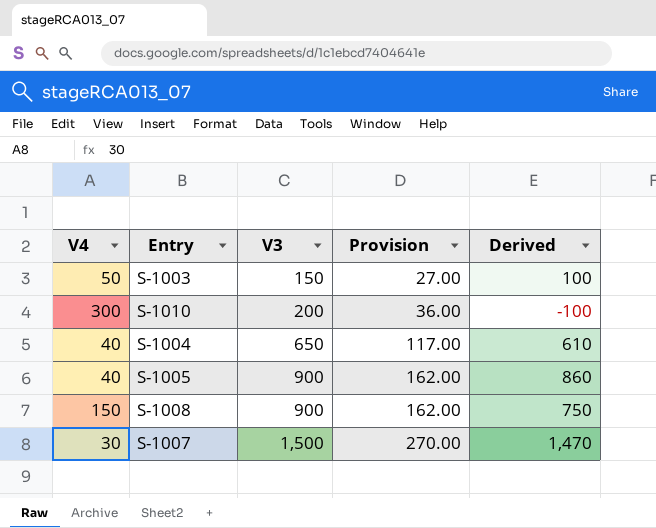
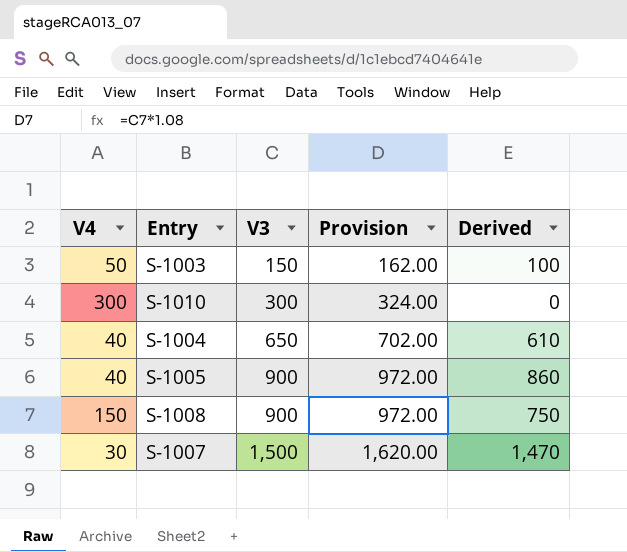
column Provision | formula: [V3] * 0.18 -> [V3] * 1.08
S-1010 | V3: 200 -> 300
S-1010 | Derived: -100 -> 0

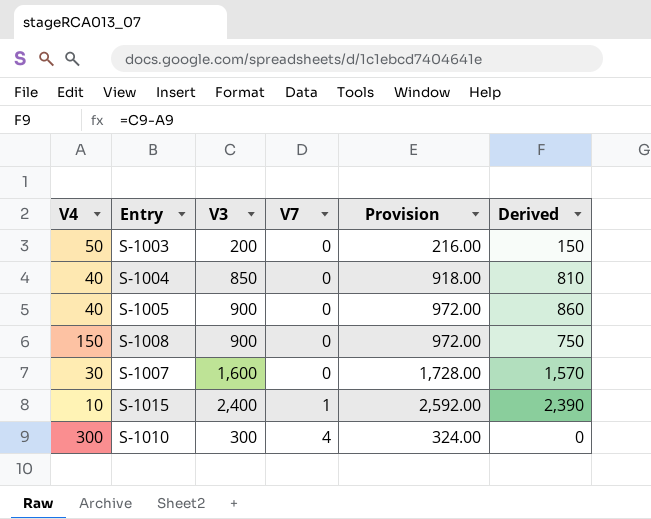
row order: V3 ascending -> V7 ascending
column V7 | position: none -> 4
S-1003 | V3: 150 -> 200
S-1003 | Provision: 162.00 -> 216.00
S-1003 | Derived: 100 -> 150
S-1004 | V3: 650 -> 850
S-1004 | Provision: 702.00 -> 918.00
S-1004 | Derived: 610 -> 810
S-1007 | V3: 1,500 -> 1,600
S-1007 | Provision: 1,620.00 -> 1,728.00
S-1007 | Derived: 1,470 -> 1,570
row S-1015: none -> 10 | 2,400 | 1 | 2,592.00 | 2,390

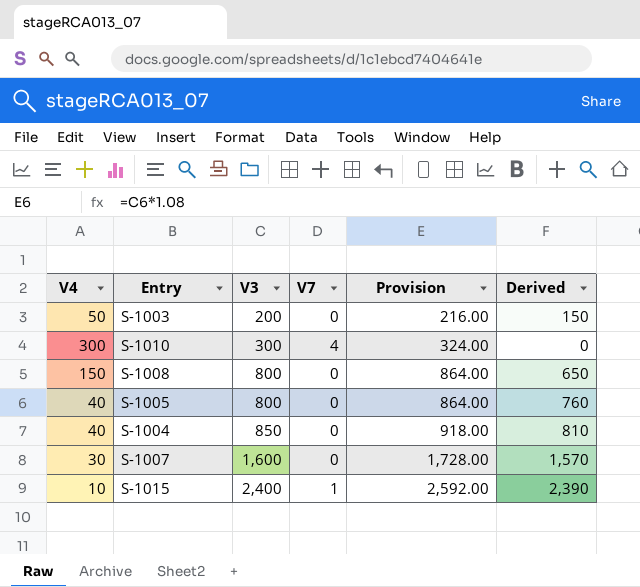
row order: V7 ascending -> V3 ascending
S-1008 | V3: 900 -> 800
S-1008 | Provision: 972.00 -> 864.00
S-1008 | Derived: 750 -> 650
S-1005 | V3: 900 -> 800
S-1005 | Provision: 972.00 -> 864.00
S-1005 | Derived: 860 -> 760

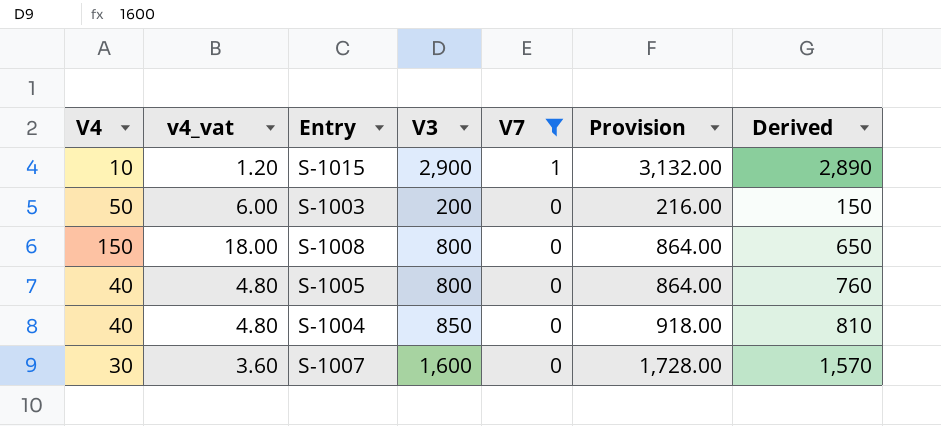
filter: none -> V7 != 4
row order: V3 ascending -> V7 descending
column v4_vat | formula: none -> [V4] * 0.12
S-1015 | V3: 2,400 -> 2,900
S-1015 | Provision: 2,592.00 -> 3,132.00
S-1015 | Derived: 2,390 -> 2,890

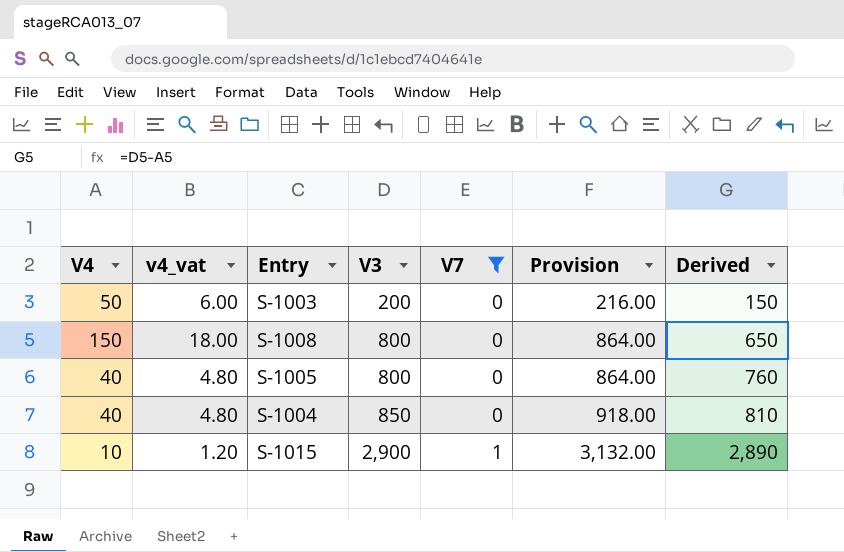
row order: V7 descending -> V3 ascending
row S-1007: 30 | 3.60 | 1,600 | 0 | 1,728.00 | 1,570 -> none

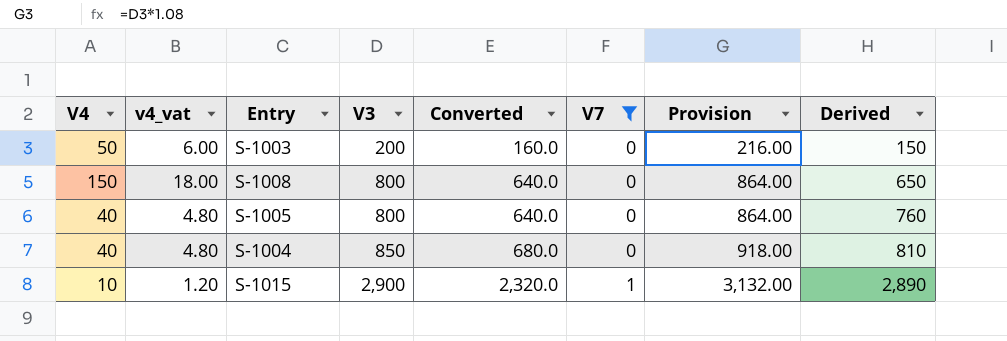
column Converted | formula: none -> [V3] * 0.8

